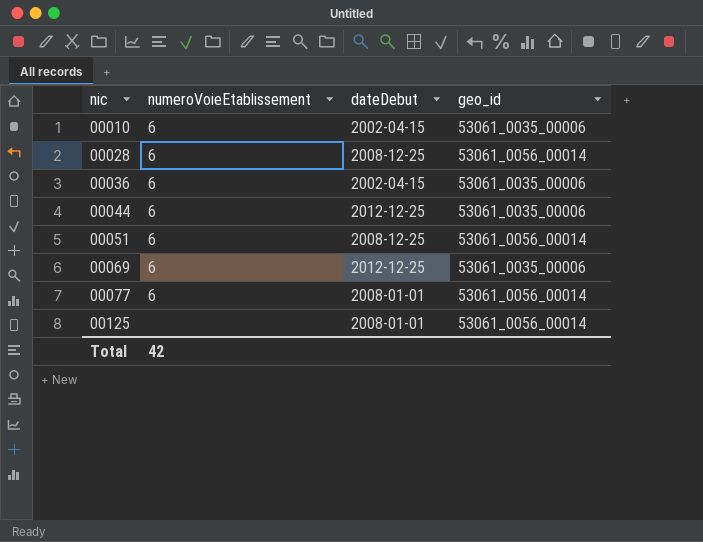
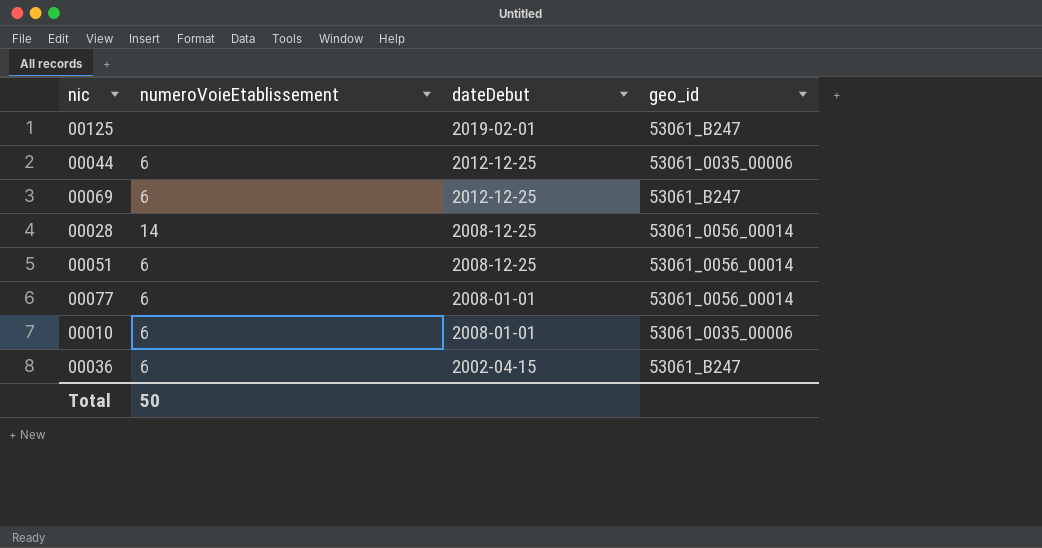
row order: nic ascending -> dateDebut descending
00125 | dateDebut: 2008-01-01 -> 2019-02-01
00125 | geo_id: 53061_0056_00014 -> 53061_B247
00069 | geo_id: 53061_0035_00006 -> 53061_B247
00028 | numeroVoieEtablissement: 6 -> 14
00010 | dateDebut: 2002-04-15 -> 2008-01-01
00036 | geo_id: 53061_0035_00006 -> 53061_B247
Total | numeroVoieEtablissement: 42 -> 50

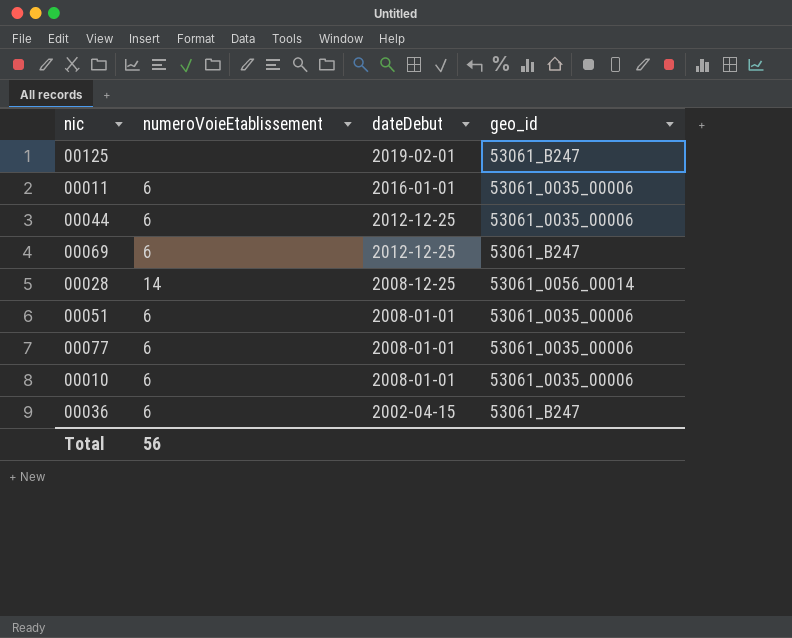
row 00011: none -> 6 | 2016-01-01 | 53061_0035_00006
00051 | dateDebut: 2008-12-25 -> 2008-01-01
00051 | geo_id: 53061_0056_00014 -> 53061_0035_00006
00077 | geo_id: 53061_0056_00014 -> 53061_0035_00006
Total | numeroVoieEtablissement: 50 -> 56

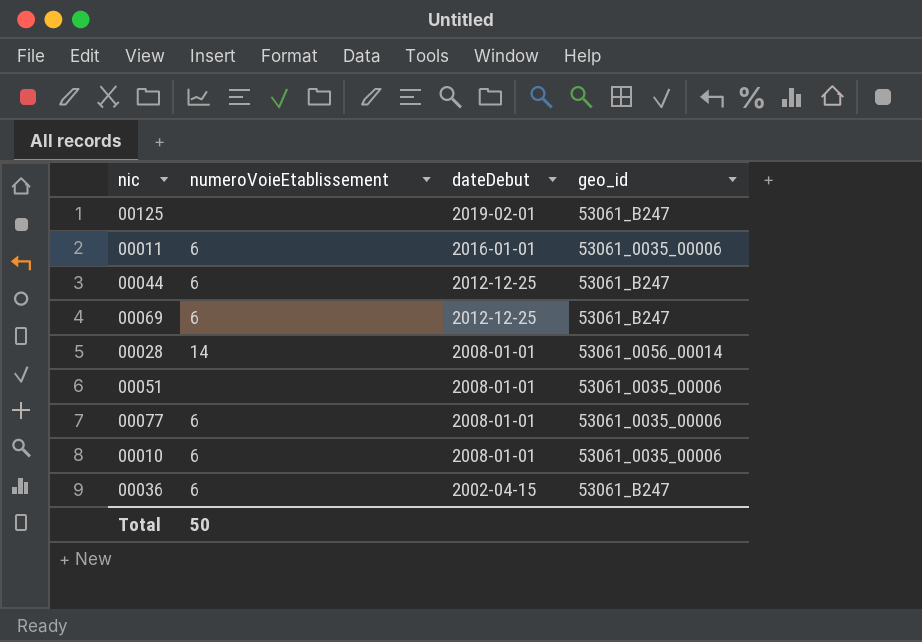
00044 | geo_id: 53061_0035_00006 -> 53061_B247
00028 | dateDebut: 2008-12-25 -> 2008-01-01
00051 | numeroVoieEtablissement: 6 -> none
Total | numeroVoieEtablissement: 56 -> 50

